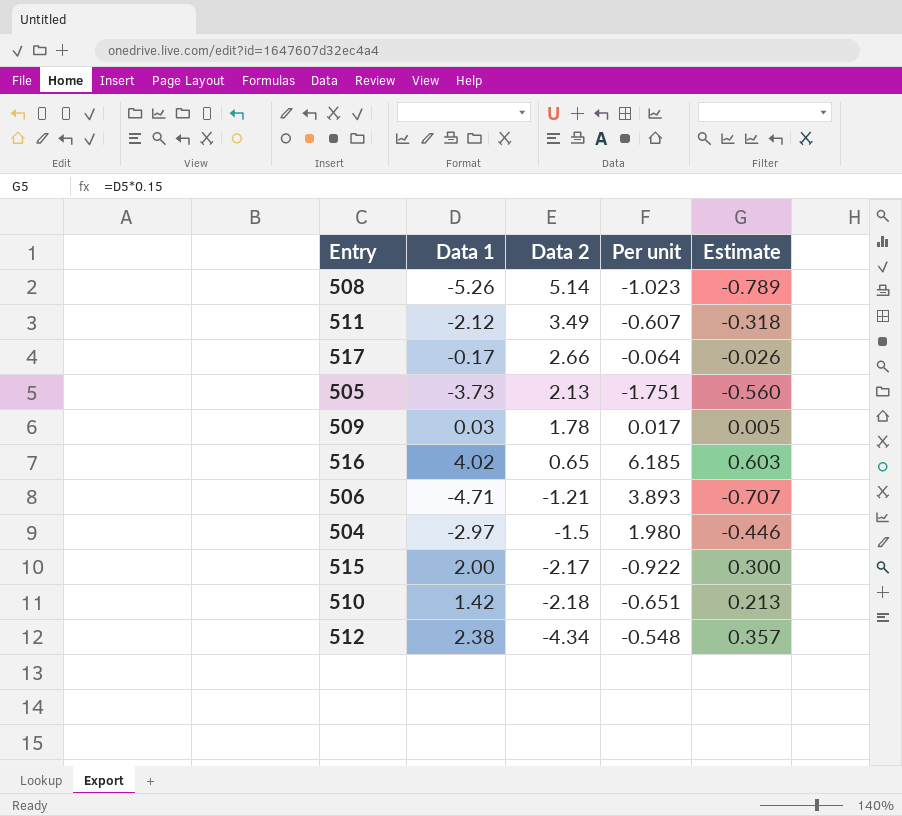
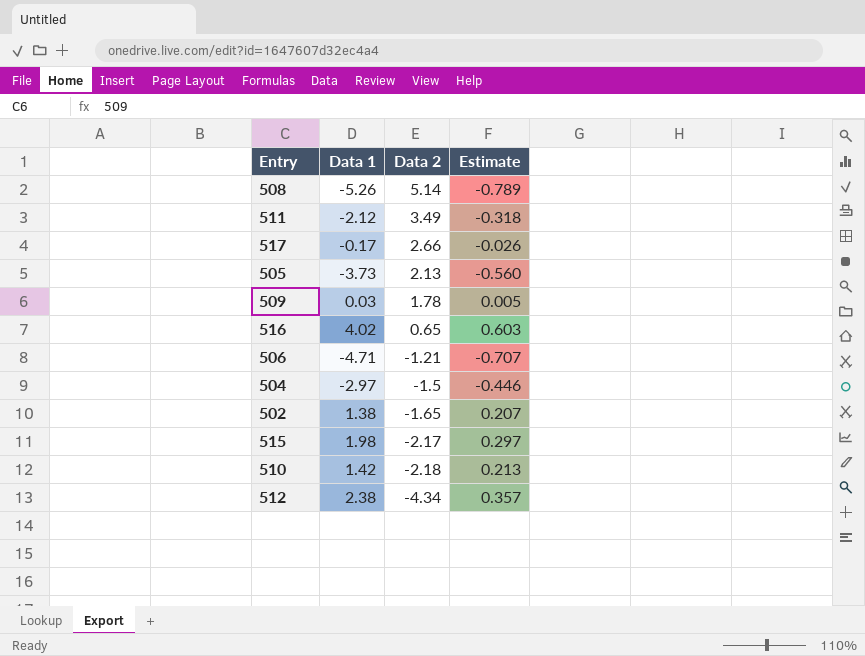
column Per unit | formula: [Data 1] / [Data 2] -> none
row 502: none -> 1.38 | -1.65 | 0.207
515 | Data 1: 2.00 -> 1.98
515 | Estimate: 0.300 -> 0.297

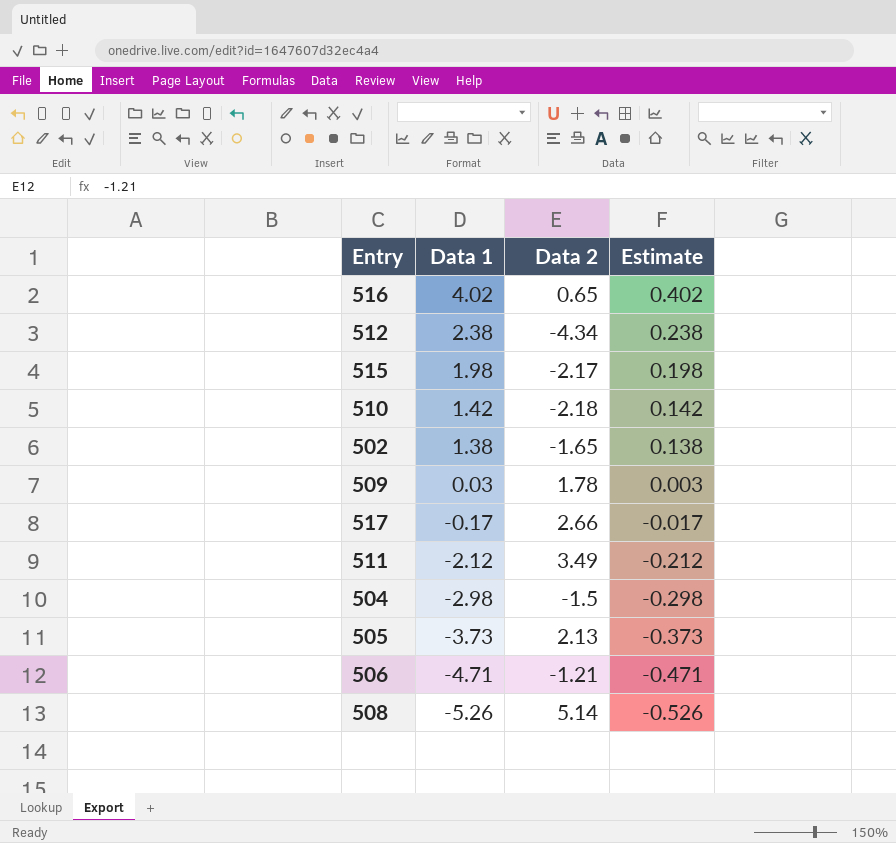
row order: Data 2 descending -> Data 1 descending
column Estimate | formula: [Data 1] * 0.15 -> [Data 1] * 0.1
504 | Data 1: -2.97 -> -2.98

